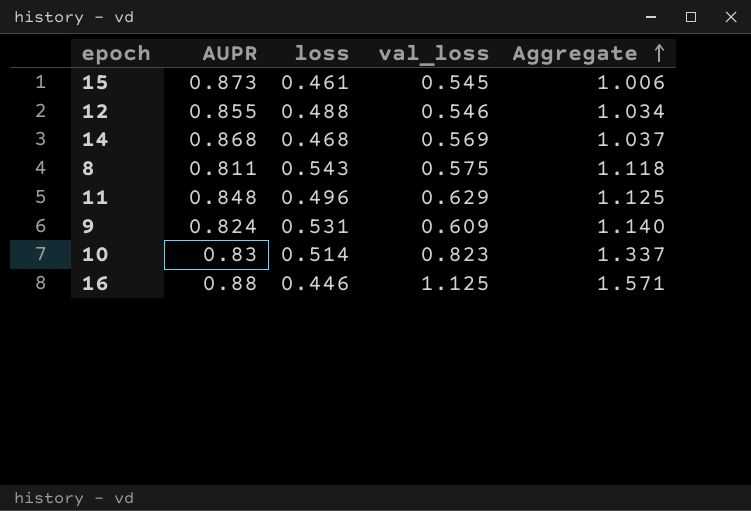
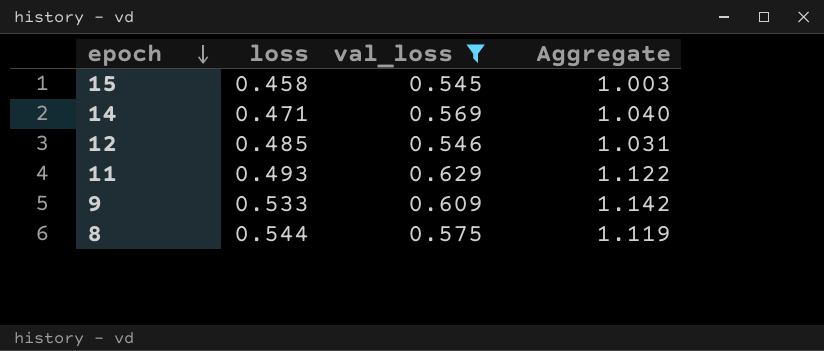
filter: none -> val_loss <= 0.629
row order: Aggregate ascending -> epoch descending
column AUPR | position: 2 -> none
15 | loss: 0.461 -> 0.458
15 | Aggregate: 1.006 -> 1.003
14 | loss: 0.468 -> 0.471
14 | Aggregate: 1.037 -> 1.040
12 | loss: 0.488 -> 0.485
12 | Aggregate: 1.034 -> 1.031
11 | loss: 0.496 -> 0.493
11 | Aggregate: 1.125 -> 1.122
9 | loss: 0.531 -> 0.533
9 | Aggregate: 1.140 -> 1.142
8 | loss: 0.543 -> 0.544
8 | Aggregate: 1.118 -> 1.119

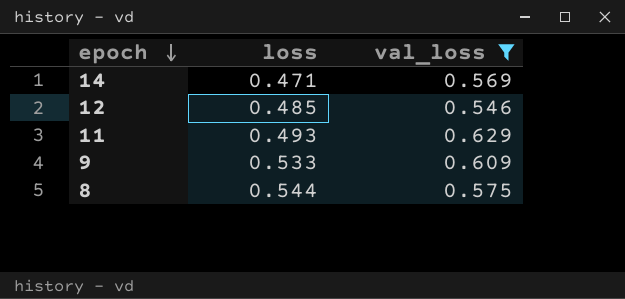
column Aggregate | formula: [loss] + [val_loss] -> none
row 15: 0.458 | 0.545 | 1.003 -> none

